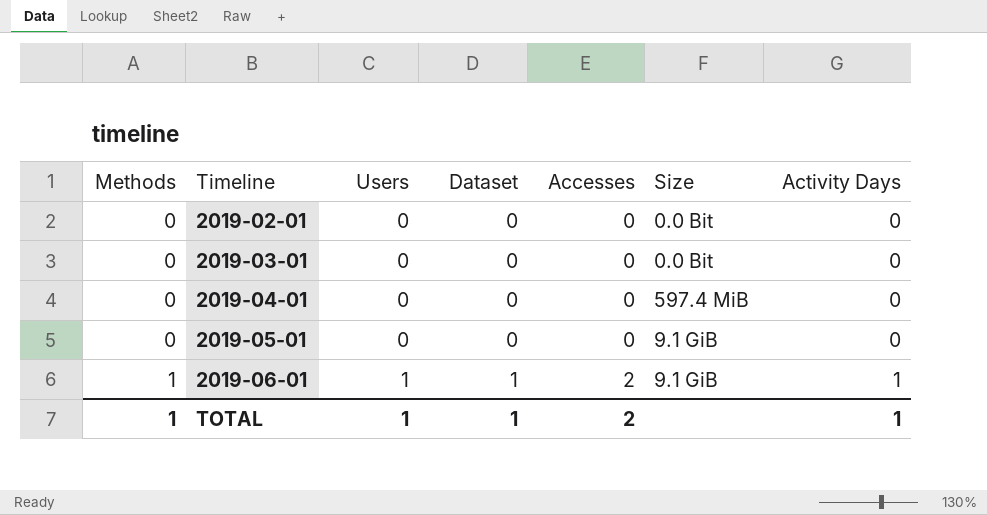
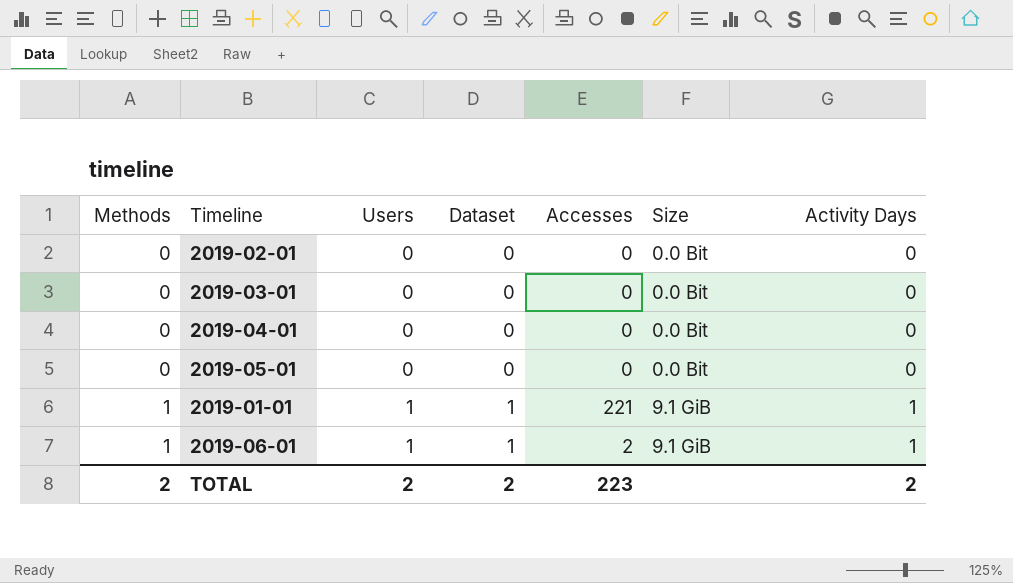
2019-04-01 | Size: 597.4 MiB -> 0.0 Bit
2019-05-01 | Size: 9.1 GiB -> 0.0 Bit
row 2019-01-01: none -> 1 | 1 | 1 | 221 | 9.1 GiB | 1
TOTAL | Methods: 1 -> 2
TOTAL | Users: 1 -> 2
TOTAL | Dataset: 1 -> 2
TOTAL | Accesses: 2 -> 223
TOTAL | Activity Days: 1 -> 2

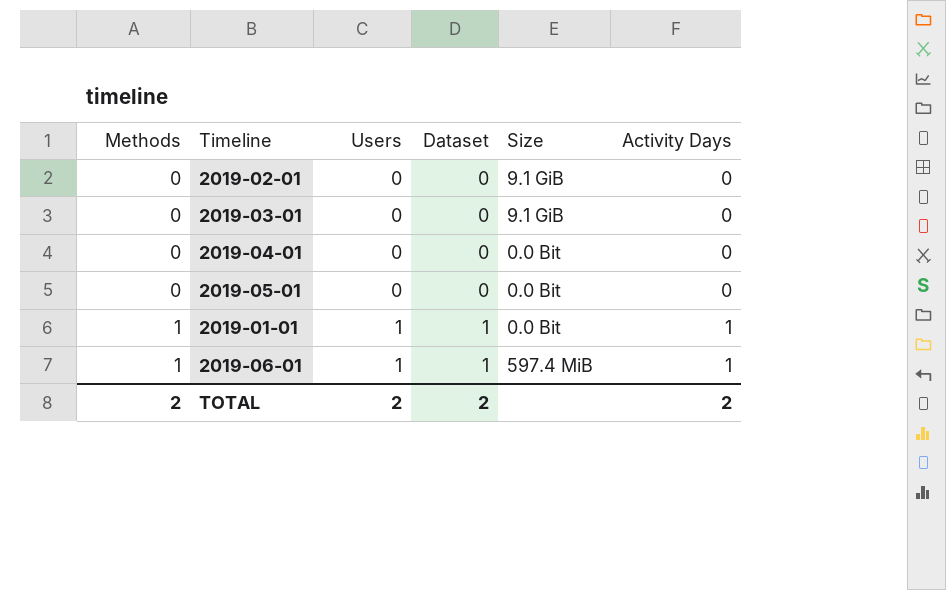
column Accesses | position: 5 -> none
2019-02-01 | Size: 0.0 Bit -> 9.1 GiB
2019-03-01 | Size: 0.0 Bit -> 9.1 GiB
2019-01-01 | Size: 9.1 GiB -> 0.0 Bit
2019-06-01 | Size: 9.1 GiB -> 597.4 MiB

